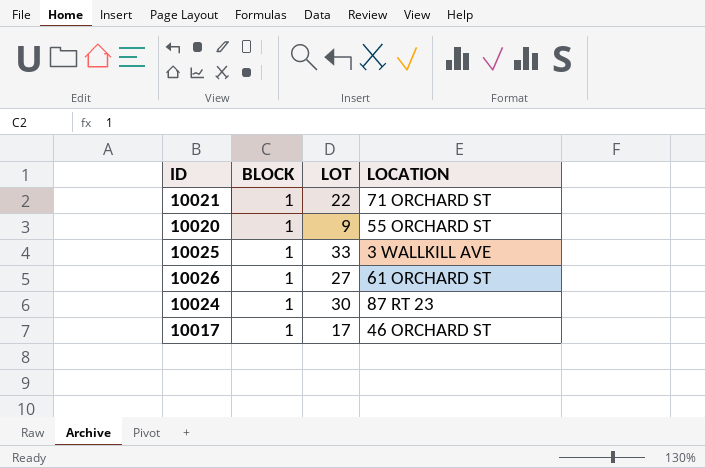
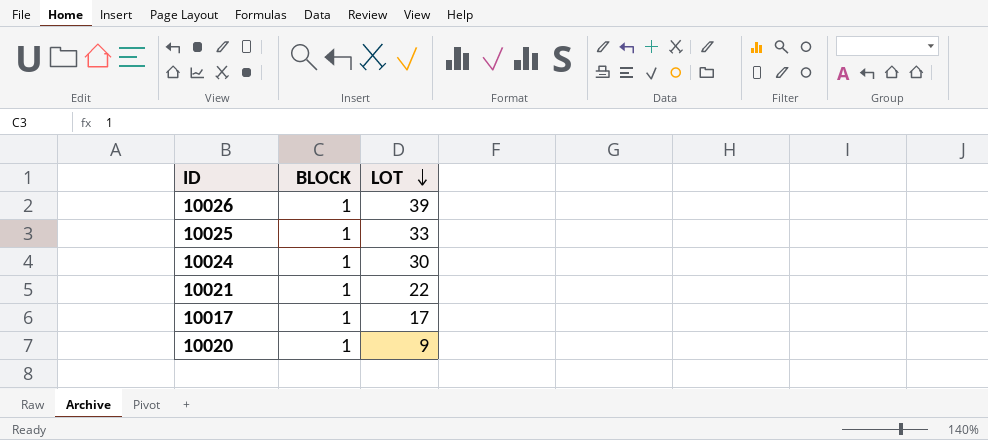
row order: none -> LOT descending
column LOCATION | position: 4 -> none
10026 | LOT: 27 -> 39

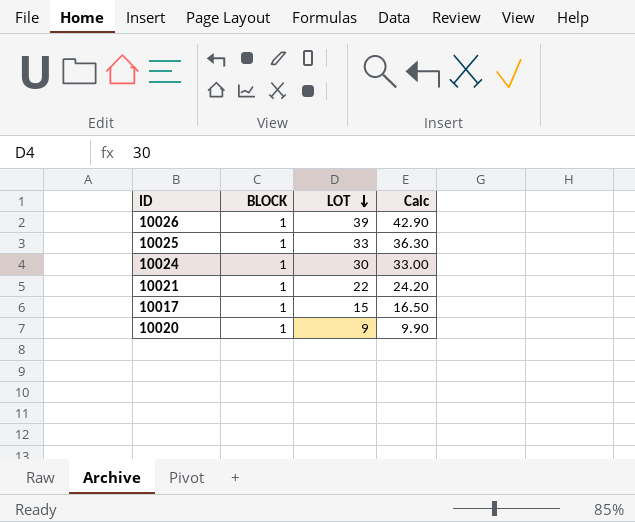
column Calc | formula: none -> [LOT] * 1.1
10017 | LOT: 17 -> 15

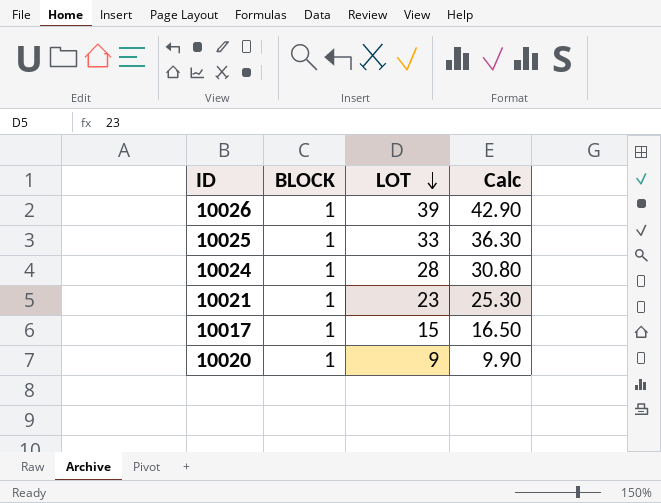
10024 | LOT: 30 -> 28
10024 | Calc: 33.00 -> 30.80
10021 | LOT: 22 -> 23
10021 | Calc: 24.20 -> 25.30

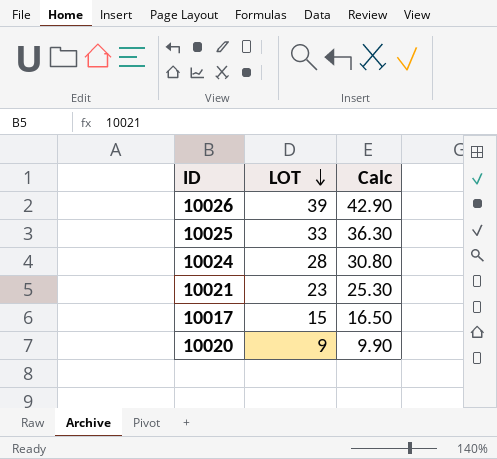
column BLOCK | position: 2 -> none

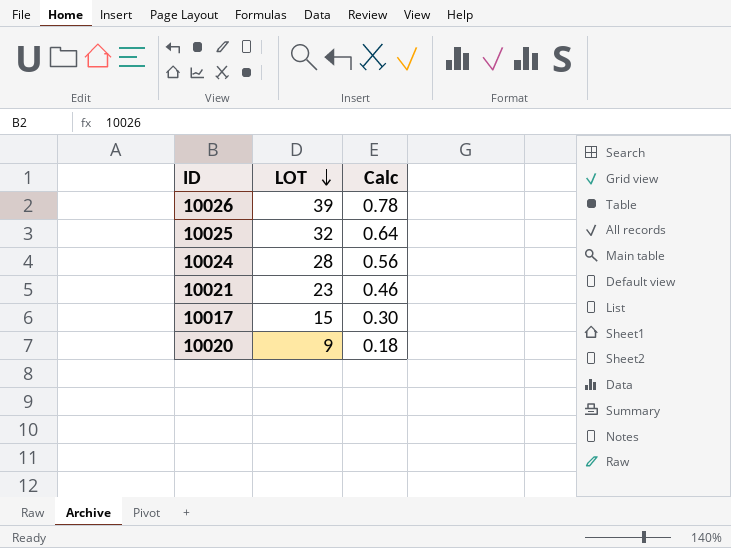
column Calc | formula: [LOT] * 1.1 -> [LOT] * 0.02
10025 | LOT: 33 -> 32

